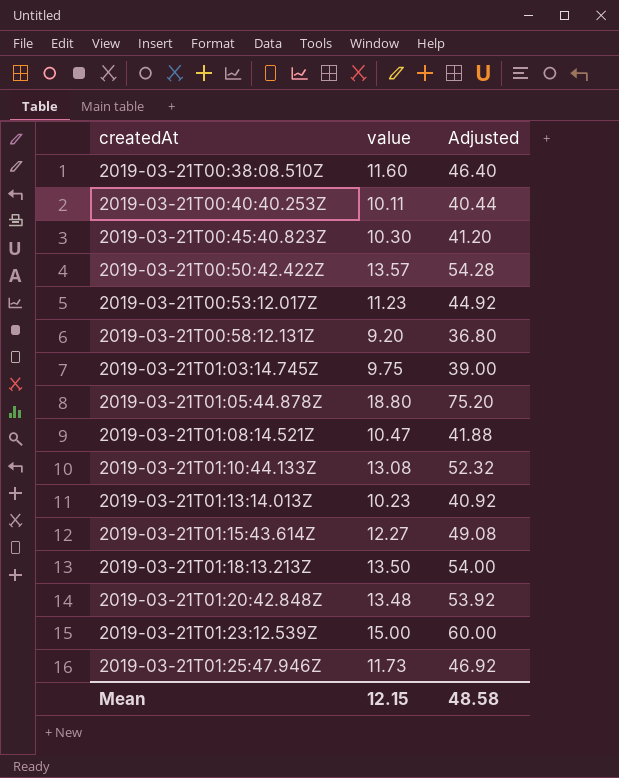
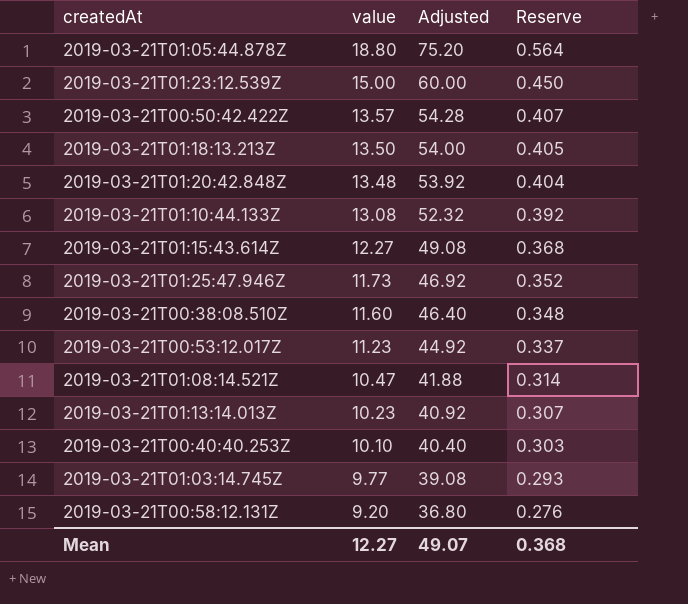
row order: createdAt ascending -> value descending
column Reserve | formula: none -> [value] * 0.03
row 2019-03-21T00:45:40.823Z: 10.30 | 41.20 -> none
2019-03-21T00:40:40.253Z | value: 10.11 -> 10.10
2019-03-21T00:40:40.253Z | Adjusted: 40.44 -> 40.40
2019-03-21T01:03:14.745Z | value: 9.75 -> 9.77
2019-03-21T01:03:14.745Z | Adjusted: 39.00 -> 39.08
Mean | value: 12.15 -> 12.27
Mean | Adjusted: 48.58 -> 49.07

